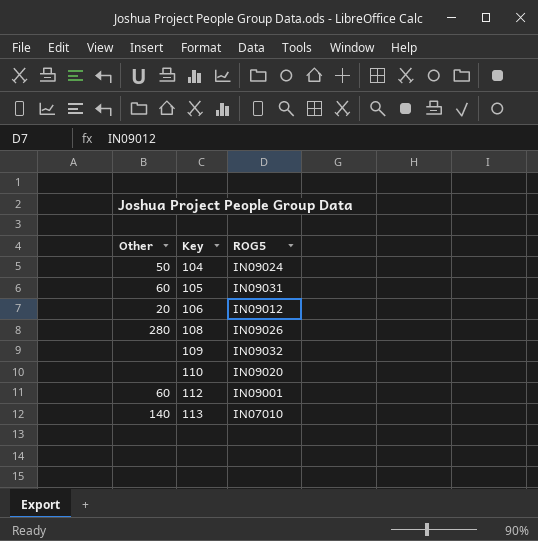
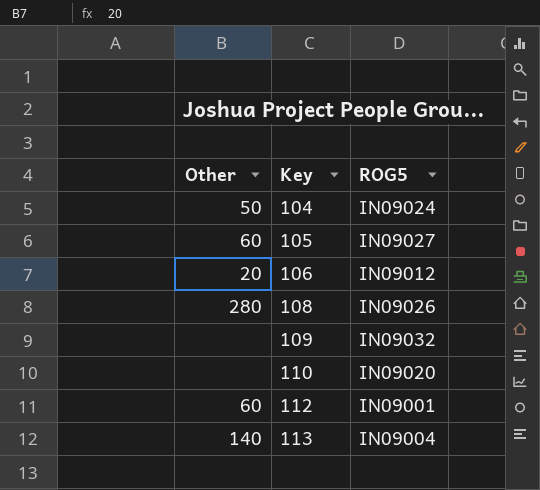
105 | ROG5: IN09031 -> IN09027
113 | ROG5: IN07010 -> IN09004

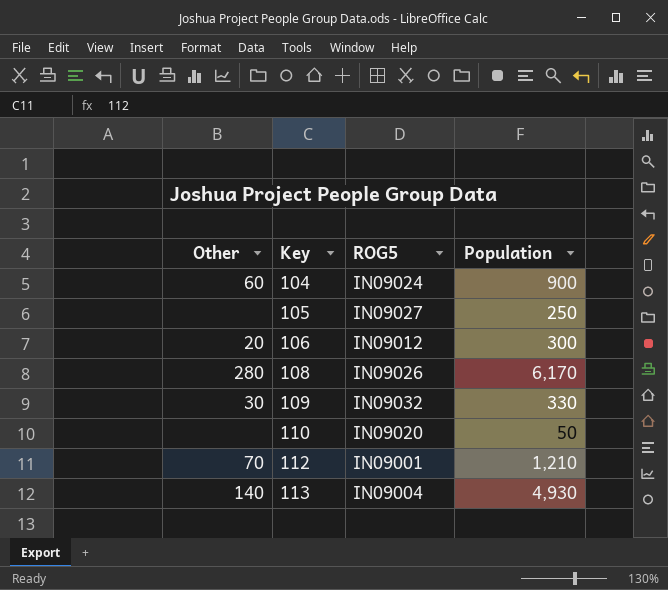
column Population | position: none -> 4
104 | Other: 50 -> 60
105 | Other: 60 -> none
109 | Other: none -> 30
112 | Other: 60 -> 70

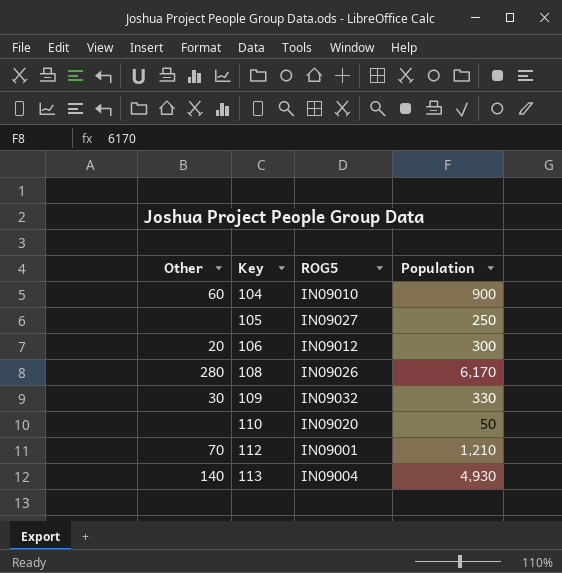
104 | ROG5: IN09024 -> IN09010

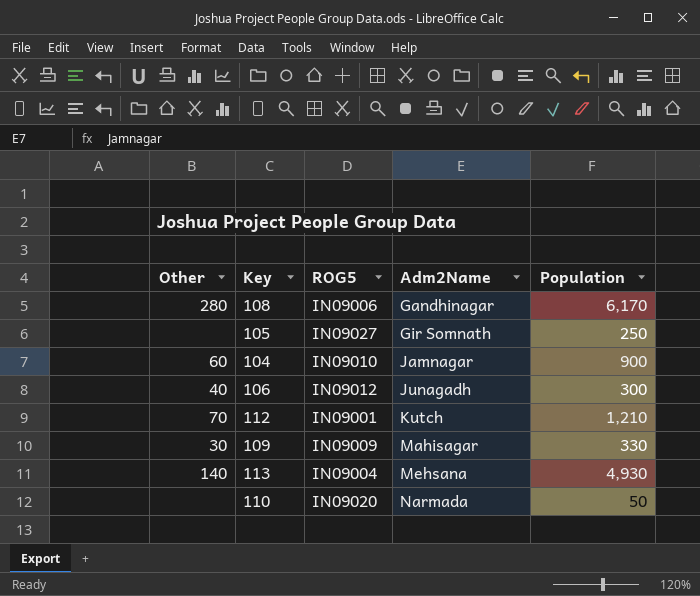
row order: Key ascending -> Adm2Name ascending
column Adm2Name | position: none -> 4
108 | ROG5: IN09026 -> IN09006
106 | Other: 20 -> 40
109 | ROG5: IN09032 -> IN09009

